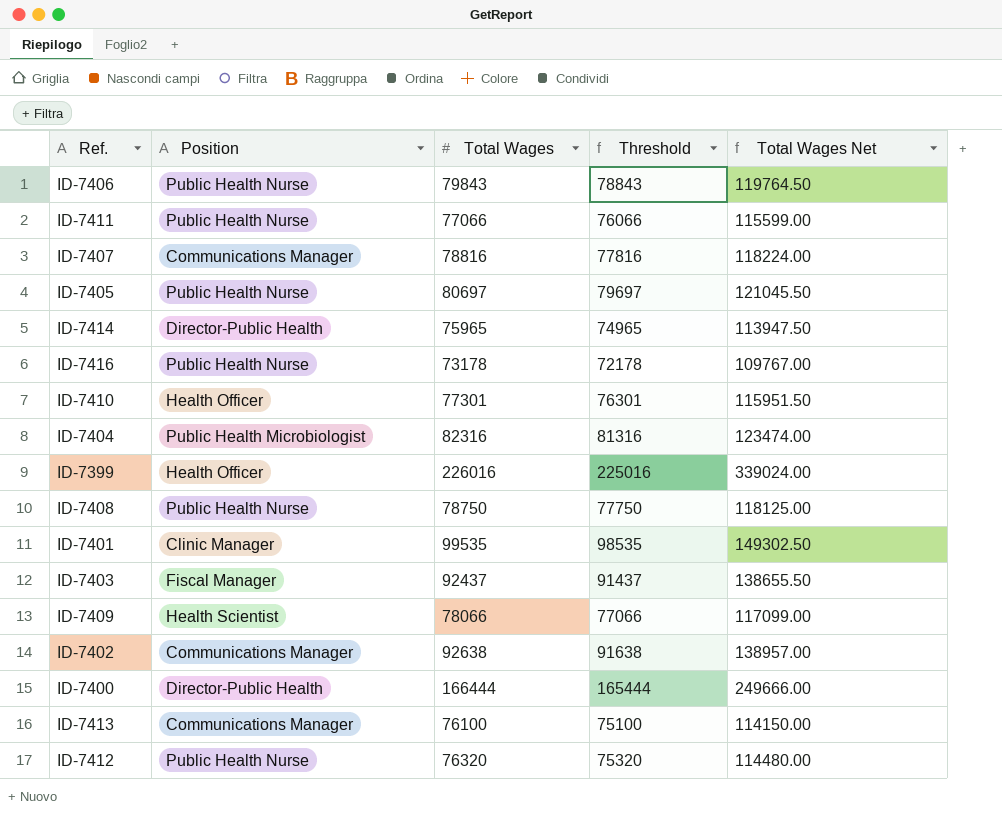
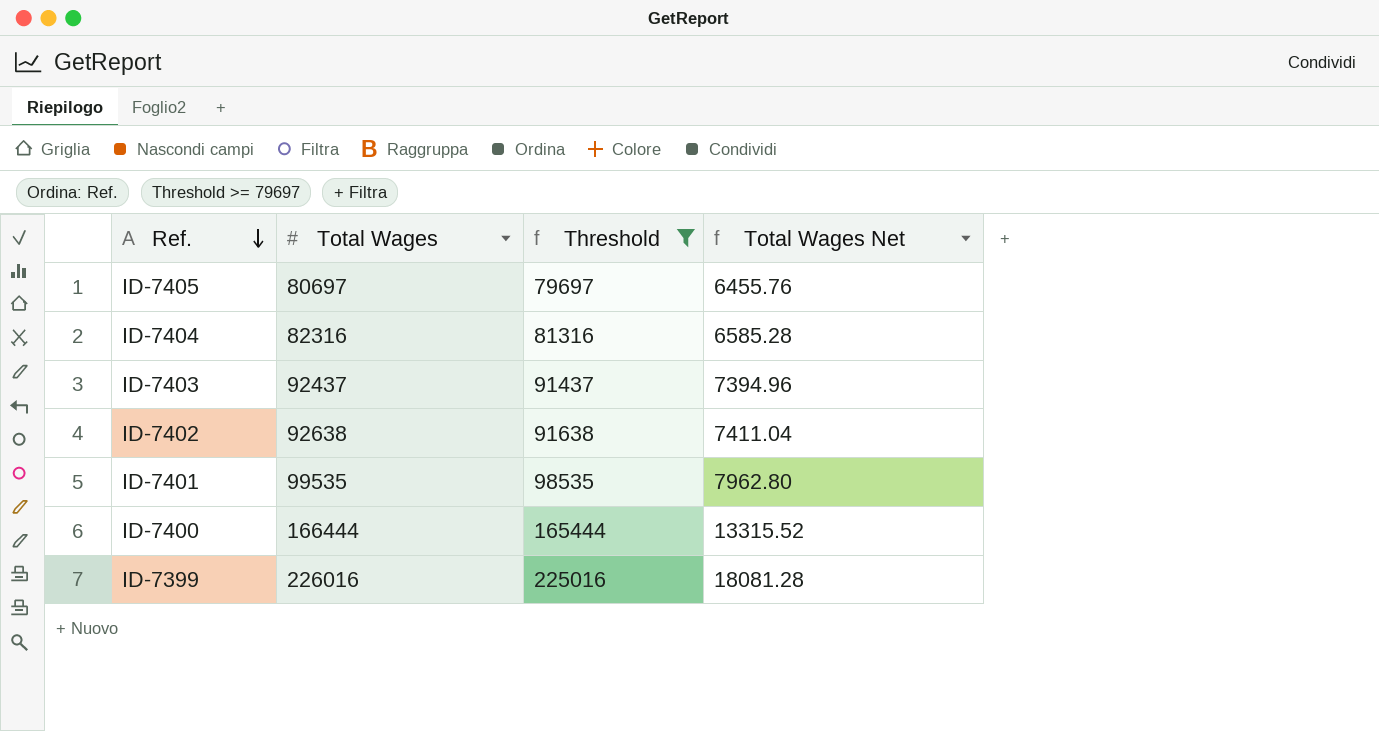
filter: none -> Threshold >= 79697
row order: none -> Ref. descending
column Position | position: 2 -> none
column Total Wages Net | formula: [Total Wages] * 1.5 -> [Total Wages] * 0.08

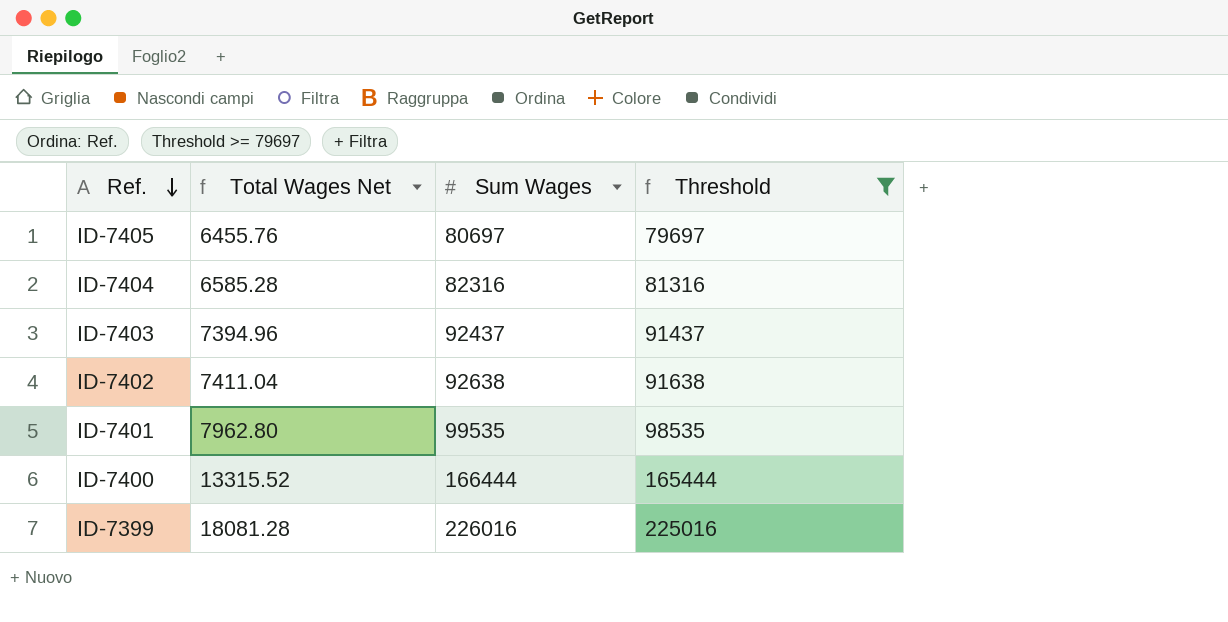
column Total Wages Net | position: 4 -> 2
column name: Total Wages -> Sum Wages

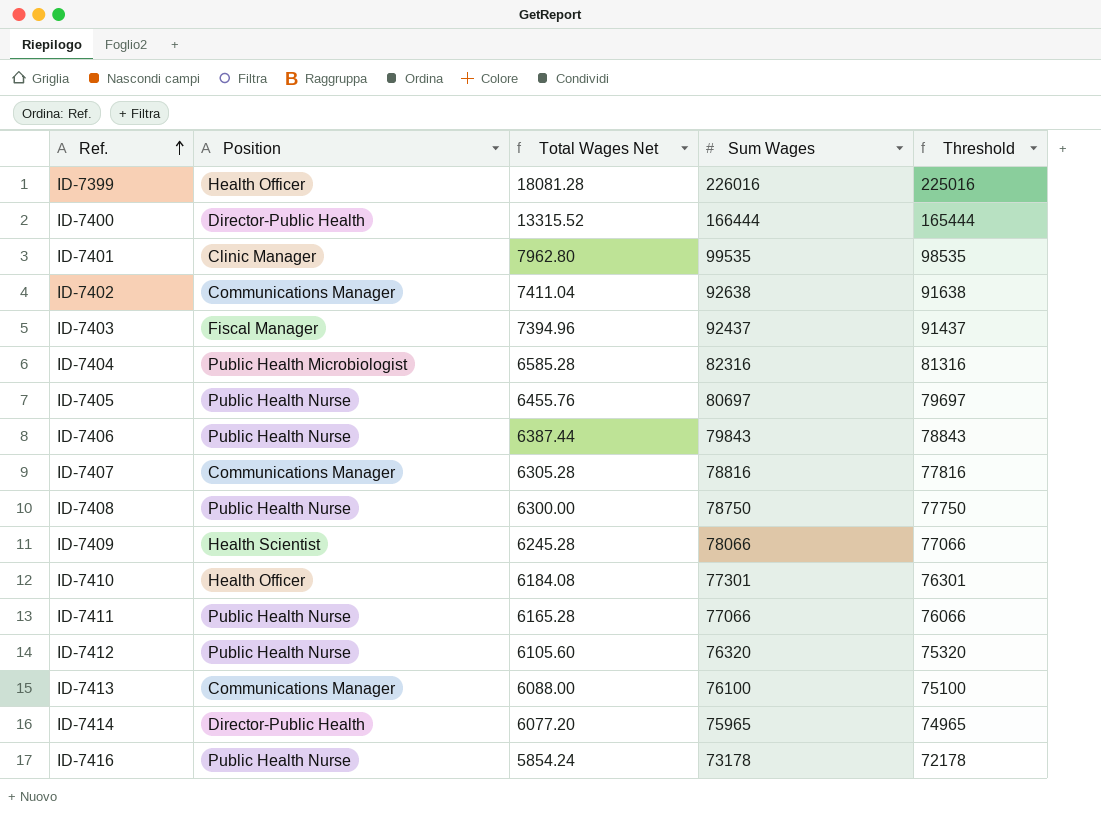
filter: Threshold >= 79697 -> none
row order: Ref. descending -> Ref. ascending
column Position | position: none -> 2

